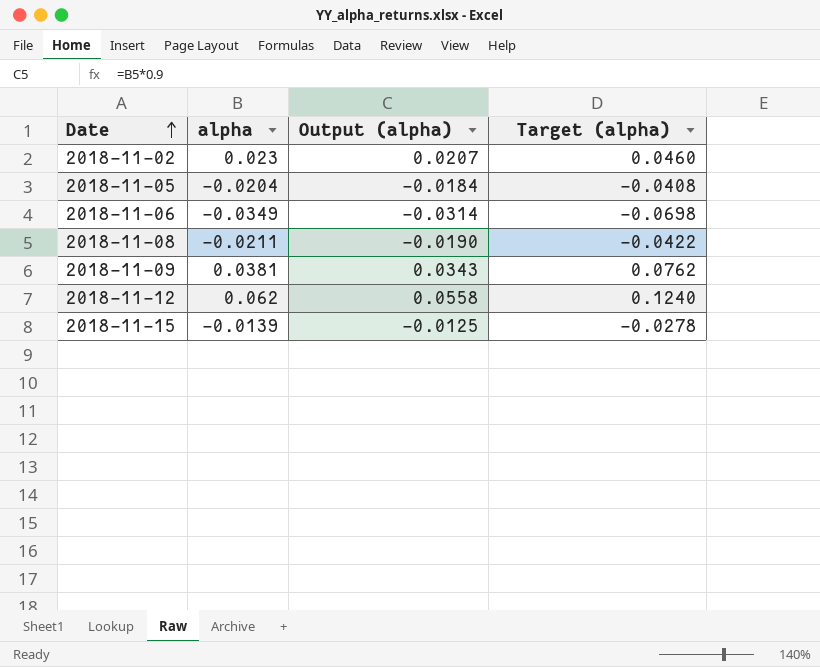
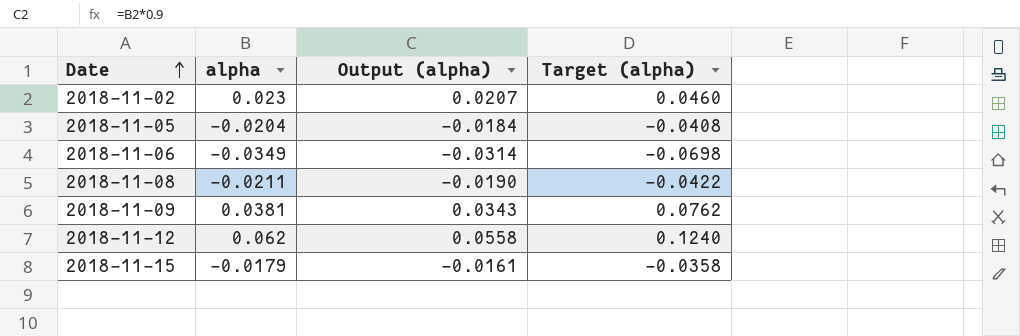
2018-11-15 | alpha: -0.0139 -> -0.0179
2018-11-15 | Output (alpha): -0.0125 -> -0.0161
2018-11-15 | Target (alpha): -0.0278 -> -0.0358

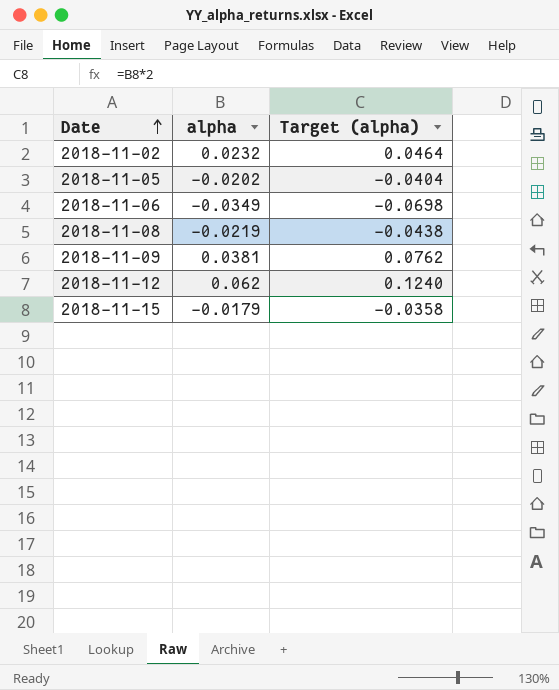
column Output (alpha) | formula: [alpha] * 0.9 -> none
2018-11-02 | alpha: 0.023 -> 0.0232
2018-11-02 | Target (alpha): 0.0460 -> 0.0464
2018-11-05 | alpha: -0.0204 -> -0.0202
2018-11-05 | Target (alpha): -0.0408 -> -0.0404
2018-11-08 | alpha: -0.0211 -> -0.0219
2018-11-08 | Target (alpha): -0.0422 -> -0.0438

